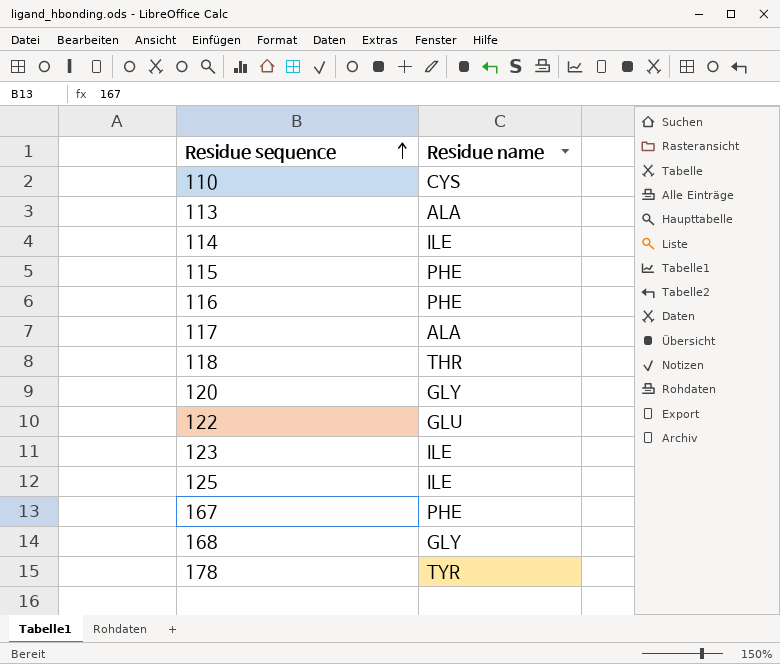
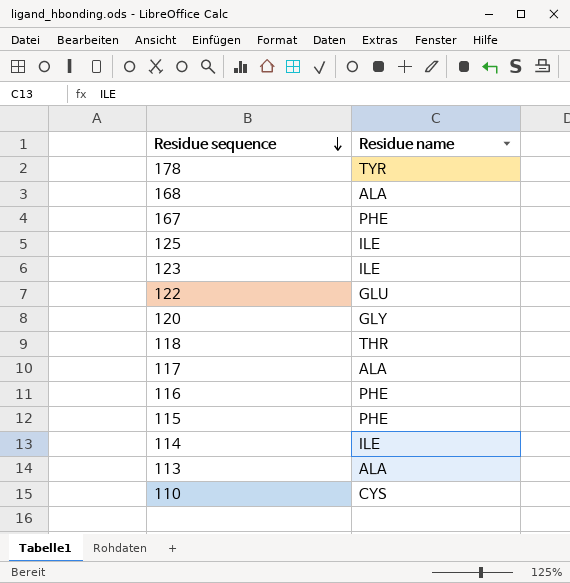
row order: Residue sequence ascending -> Residue sequence descending
168 | Residue name: GLY -> ALA

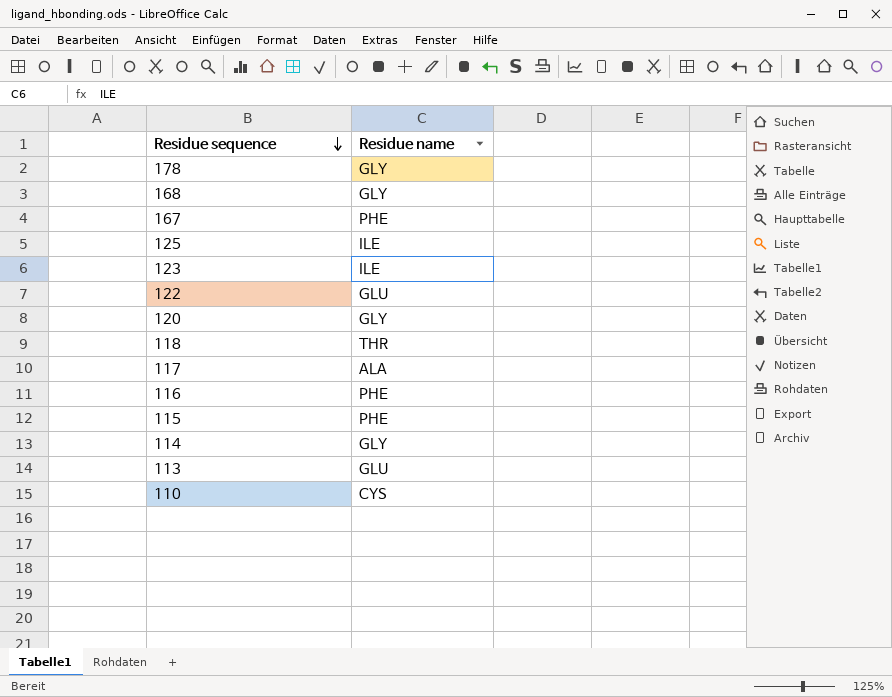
178 | Residue name: TYR -> GLY
168 | Residue name: ALA -> GLY
114 | Residue name: ILE -> GLY
113 | Residue name: ALA -> GLU

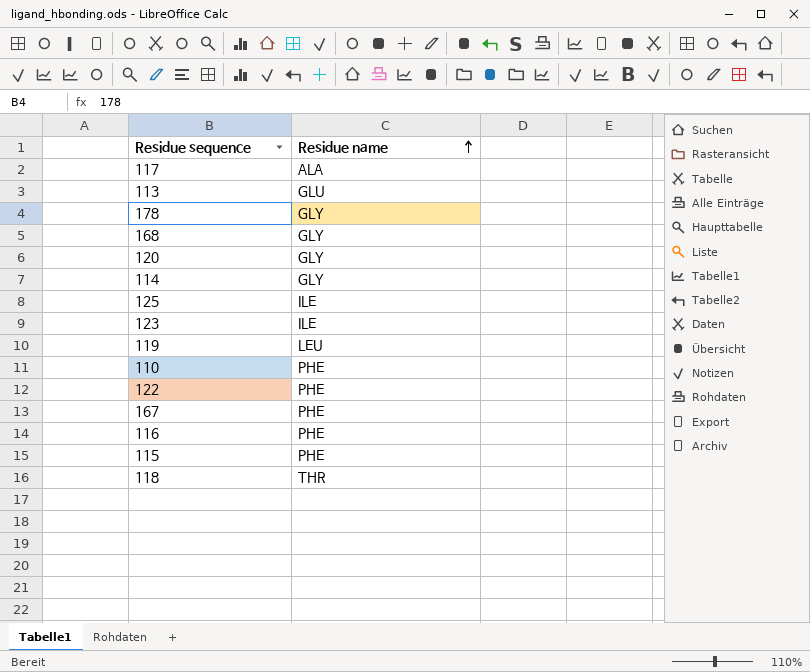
row order: Residue sequence descending -> Residue name ascending
row 119: none -> LEU
110 | Residue name: CYS -> PHE
122 | Residue name: GLU -> PHE

